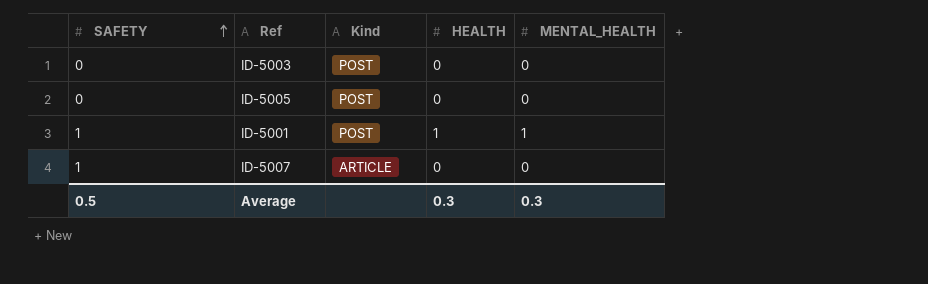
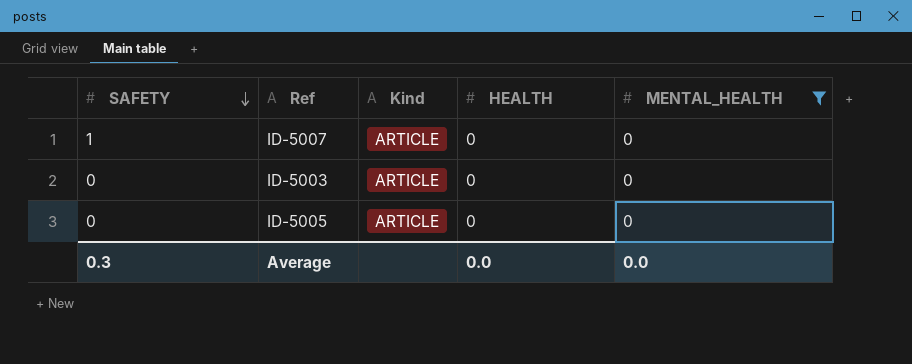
filter: none -> MENTAL_HEALTH = 0
row order: SAFETY ascending -> SAFETY descending
ID-5003 | Kind: POST -> ARTICLE
ID-5005 | Kind: POST -> ARTICLE
Average | SAFETY: 0.5 -> 0.3
Average | HEALTH: 0.3 -> 0.0
Average | MENTAL_HEALTH: 0.3 -> 0.0

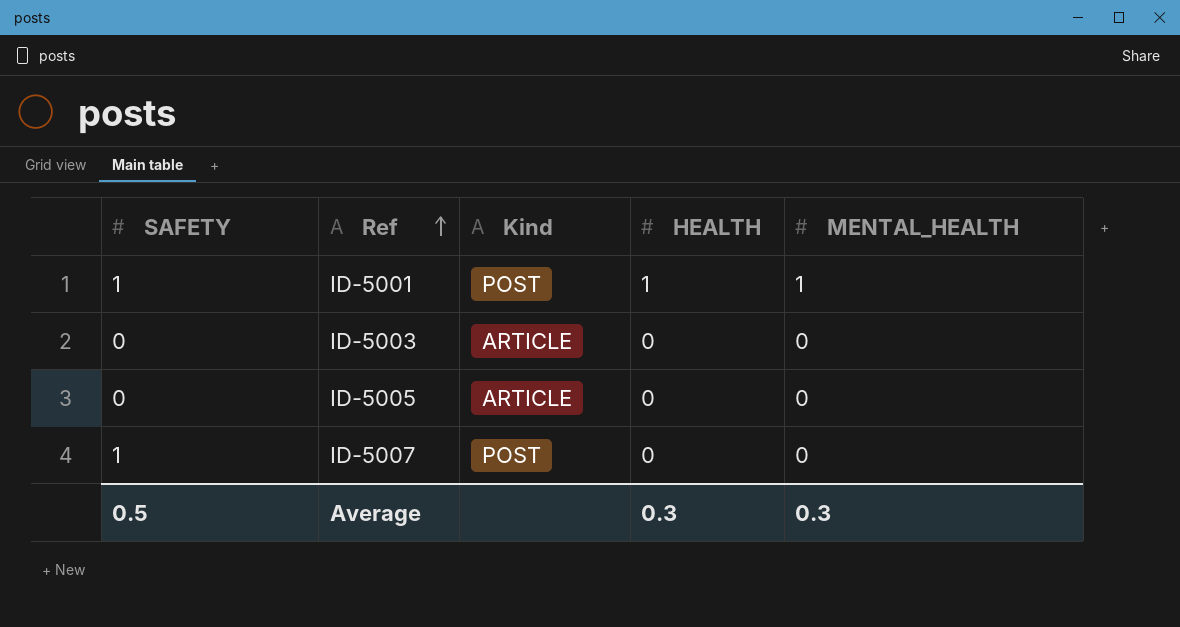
filter: MENTAL_HEALTH = 0 -> none
row order: SAFETY descending -> Ref ascending
ID-5007 | Kind: ARTICLE -> POST
Average | SAFETY: 0.3 -> 0.5
Average | HEALTH: 0.0 -> 0.3
Average | MENTAL_HEALTH: 0.0 -> 0.3

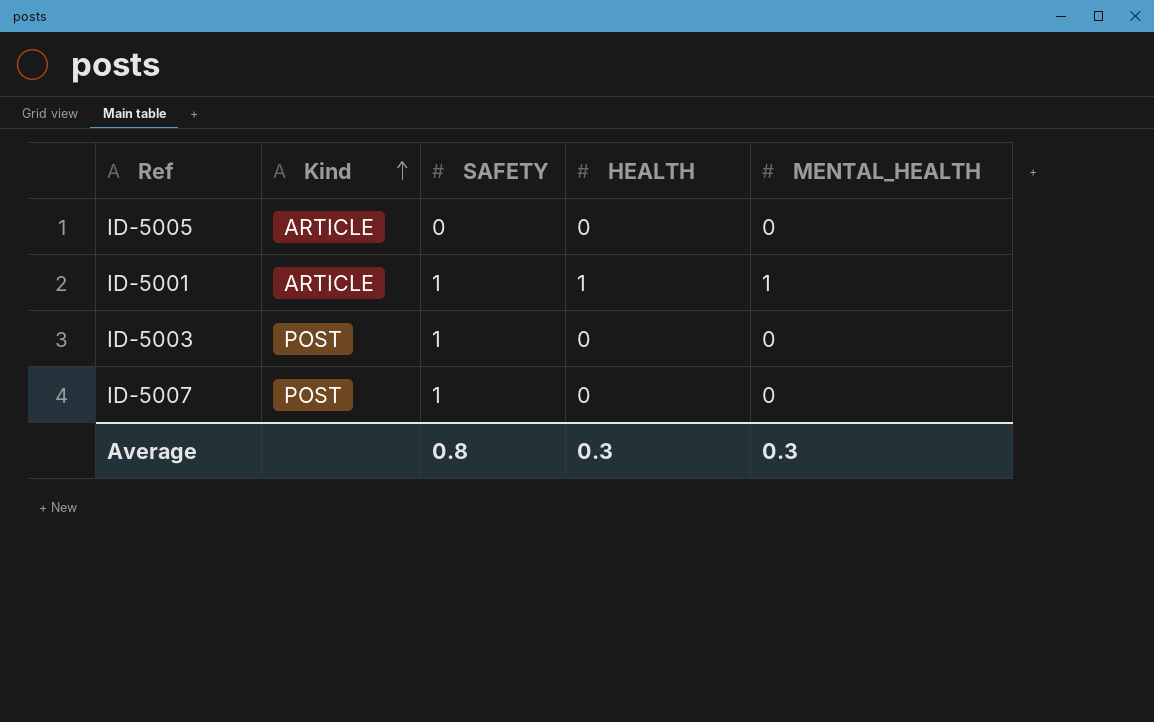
row order: Ref ascending -> Kind ascending
column SAFETY | position: 1 -> 3
ID-5001 | Kind: POST -> ARTICLE
ID-5003 | Kind: ARTICLE -> POST
ID-5003 | SAFETY: 0 -> 1
Average | SAFETY: 0.5 -> 0.8

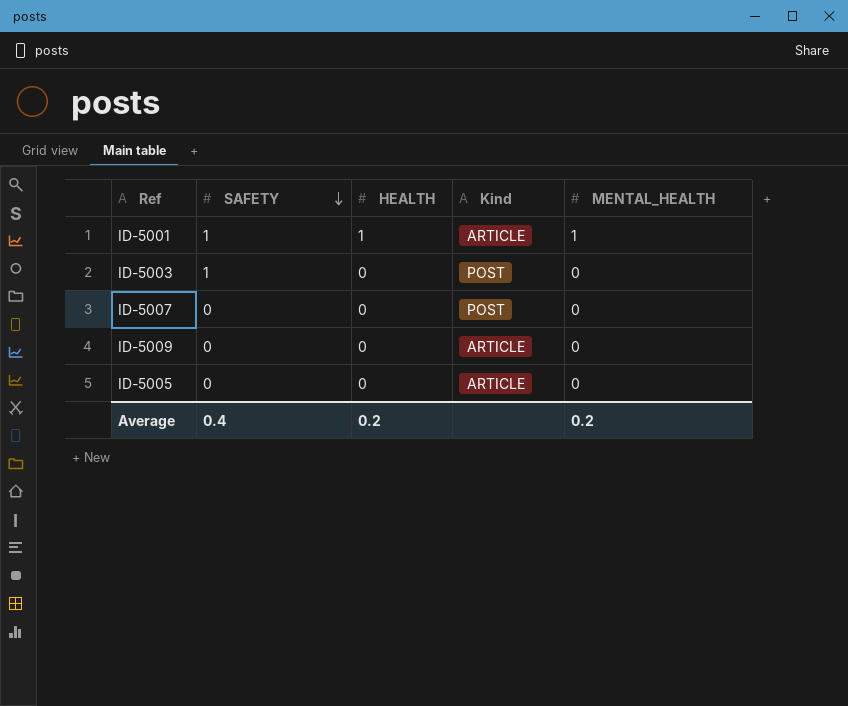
row order: Kind ascending -> SAFETY descending
column Kind | position: 2 -> 4
ID-5007 | SAFETY: 1 -> 0
row ID-5009: none -> 0 | 0 | ARTICLE | 0
Average | SAFETY: 0.8 -> 0.4
Average | HEALTH: 0.3 -> 0.2
Average | MENTAL_HEALTH: 0.3 -> 0.2

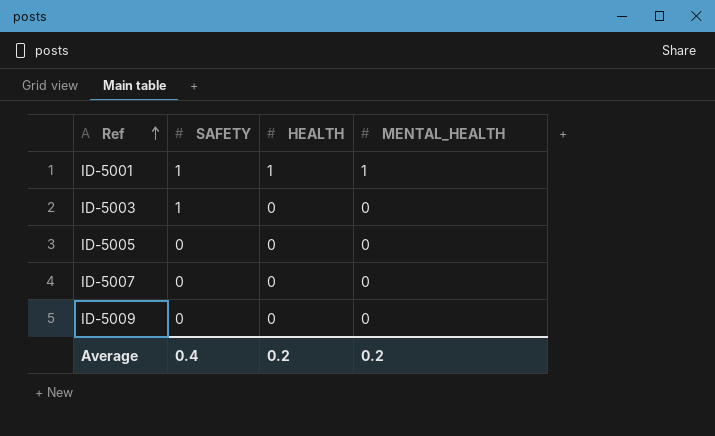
row order: SAFETY descending -> Ref ascending
column Kind | position: 4 -> none

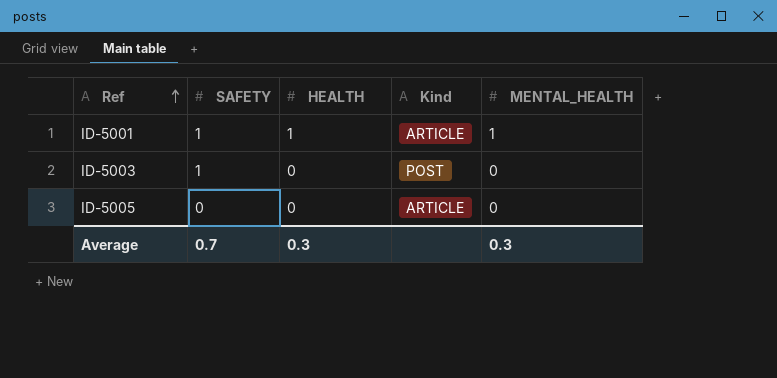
column Kind | position: none -> 4
row ID-5007: 0 | 0 | 0 -> none
row ID-5009: 0 | 0 | 0 -> none
Average | SAFETY: 0.4 -> 0.7
Average | HEALTH: 0.2 -> 0.3
Average | MENTAL_HEALTH: 0.2 -> 0.3

